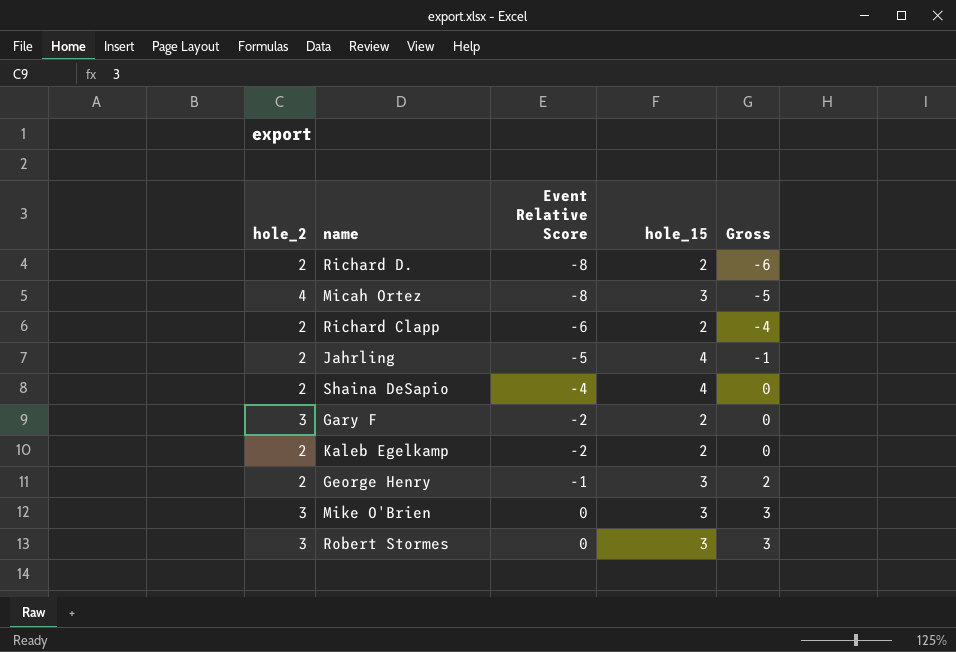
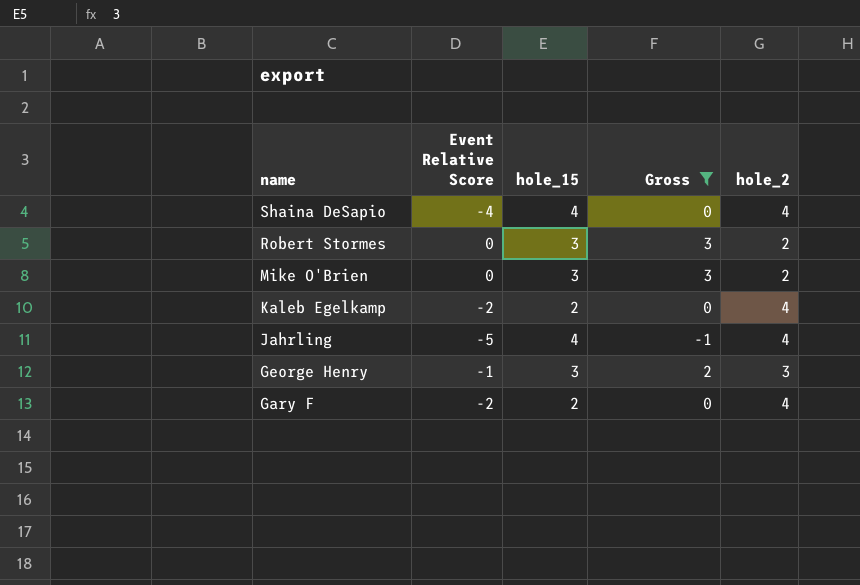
filter: none -> Gross >= -1
row order: Event Relative Score ascending -> name descending
column hole_2 | position: 1 -> 5
Shaina DeSapio | hole_2: 2 -> 4
Robert Stormes | hole_2: 3 -> 2
Mike O'Brien | hole_2: 3 -> 2
Kaleb Egelkamp | hole_2: 2 -> 4
Jahrling | hole_2: 2 -> 4
George Henry | hole_2: 2 -> 3
Gary F | hole_2: 3 -> 4

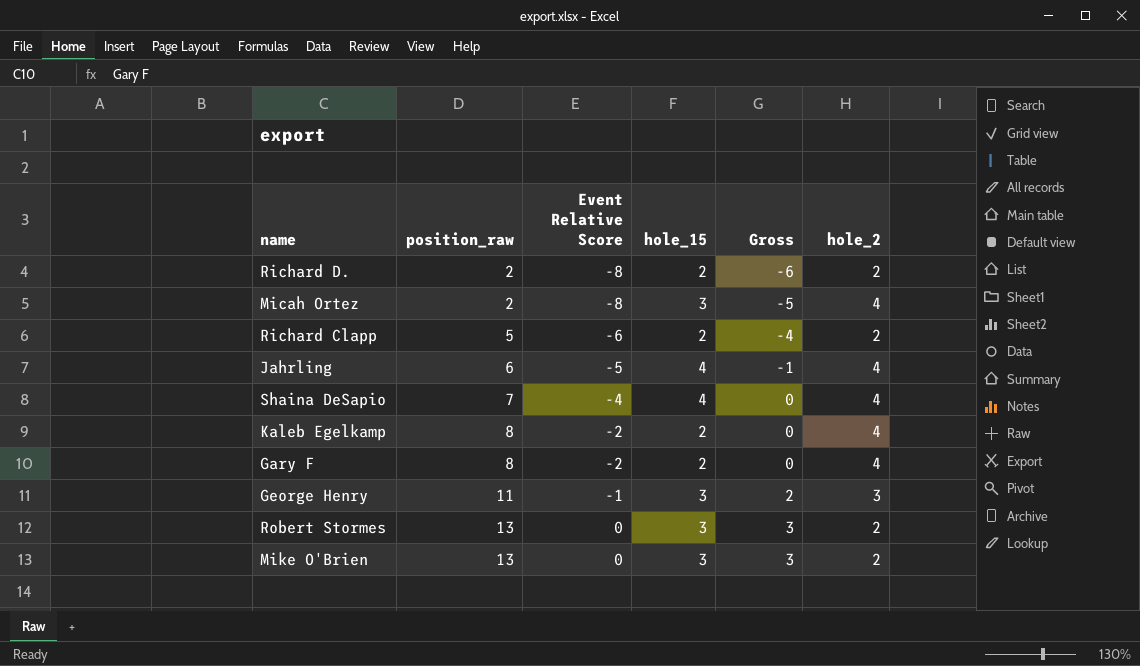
filter: Gross >= -1 -> none
row order: name descending -> position_raw ascending
column position_raw | position: none -> 2

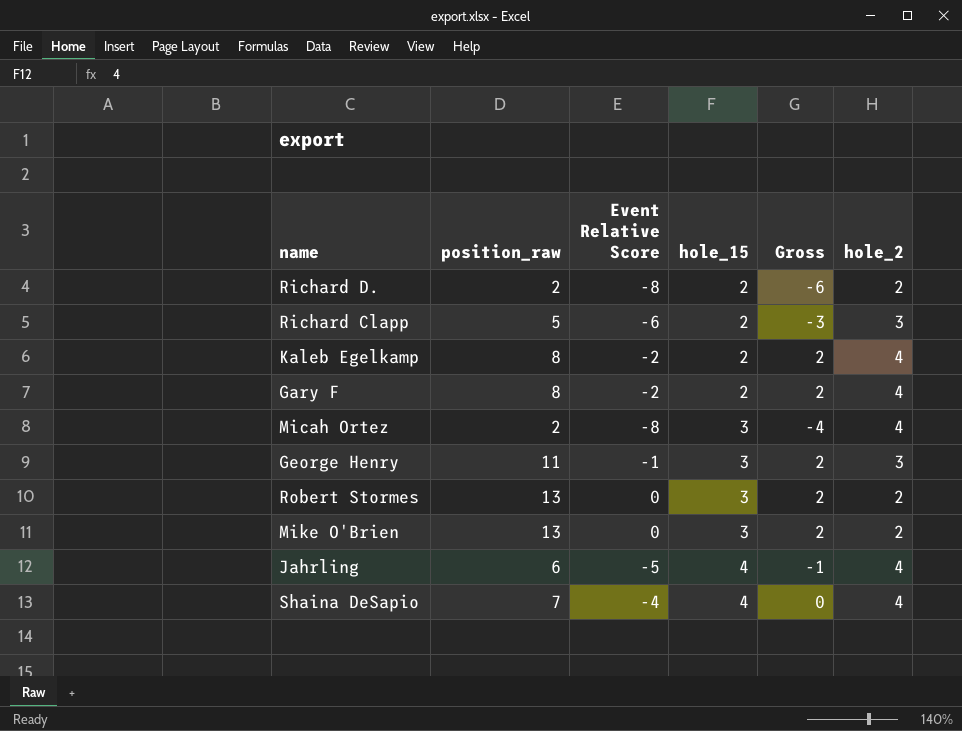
row order: position_raw ascending -> hole_15 ascending
column Gross | formula: [Event Relative Score] + [hole_15] -> [Event Relative Score] + [hole_2]
Richard Clapp | hole_2: 2 -> 3

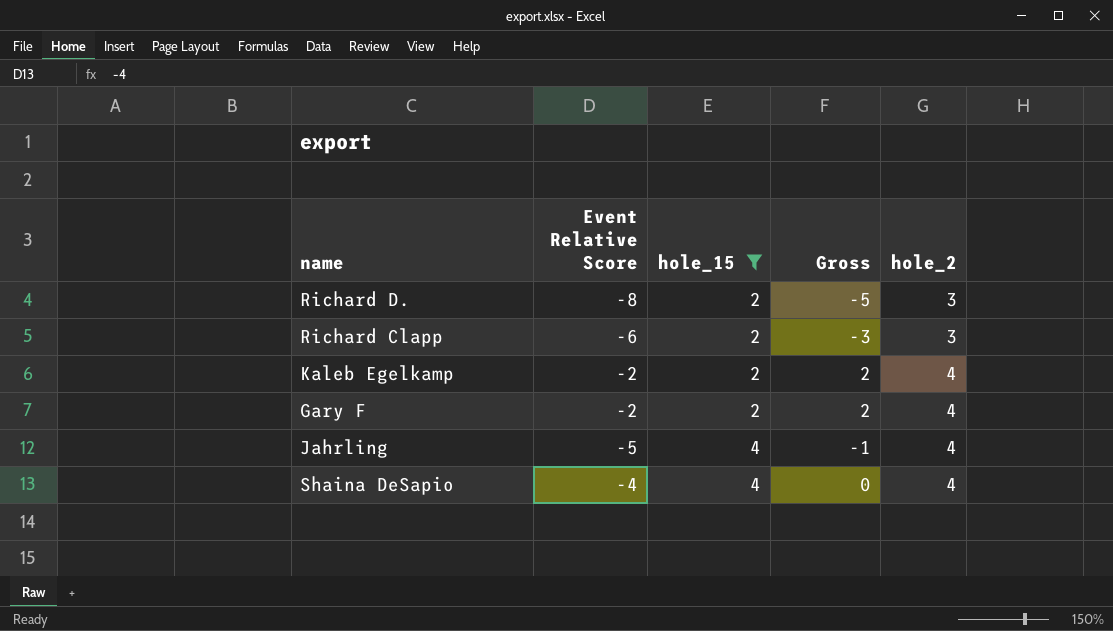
filter: none -> hole_15 != 3
column position_raw | position: 2 -> none
Richard D. | Gross: -6 -> -5
Richard D. | hole_2: 2 -> 3

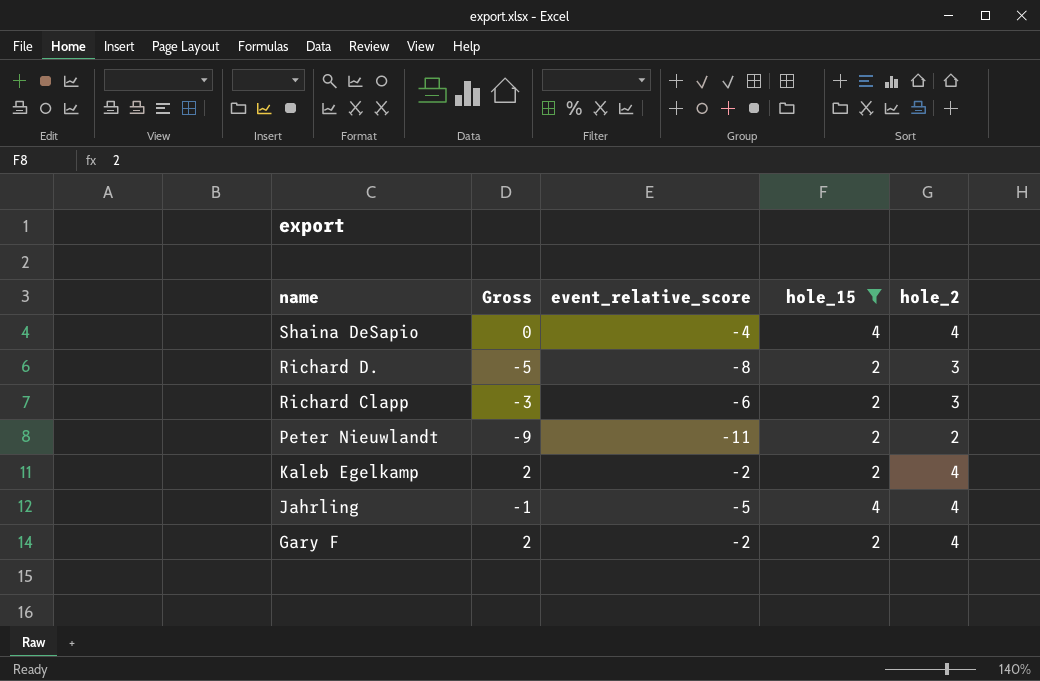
row order: hole_15 ascending -> name descending
column Gross | position: 4 -> 2
column name: Event Relative Score -> event_relative_score
row Peter Nieuwlandt: none -> -9 | -11 | 2 | 2

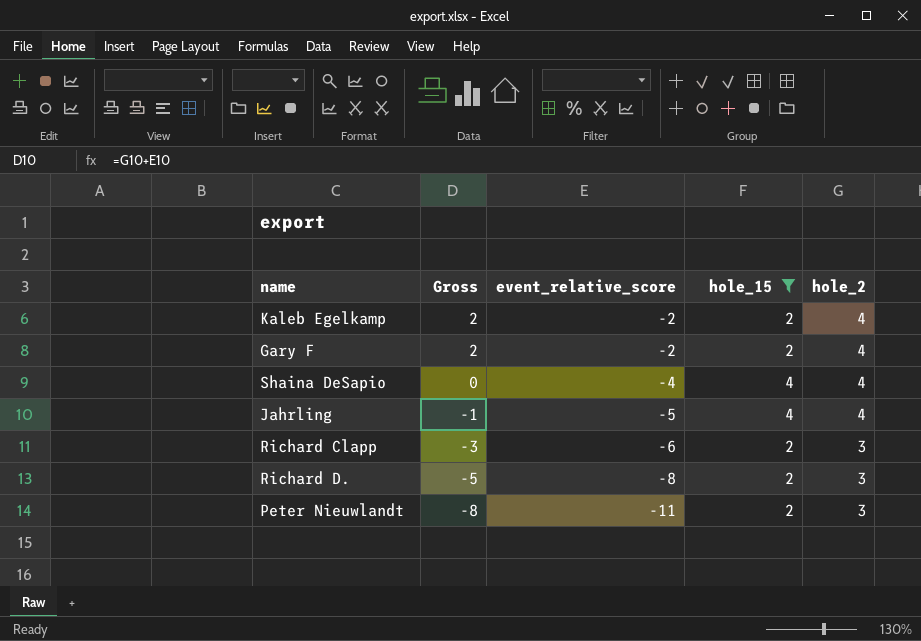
row order: name descending -> Gross descending
Peter Nieuwlandt | Gross: -9 -> -8
Peter Nieuwlandt | hole_2: 2 -> 3

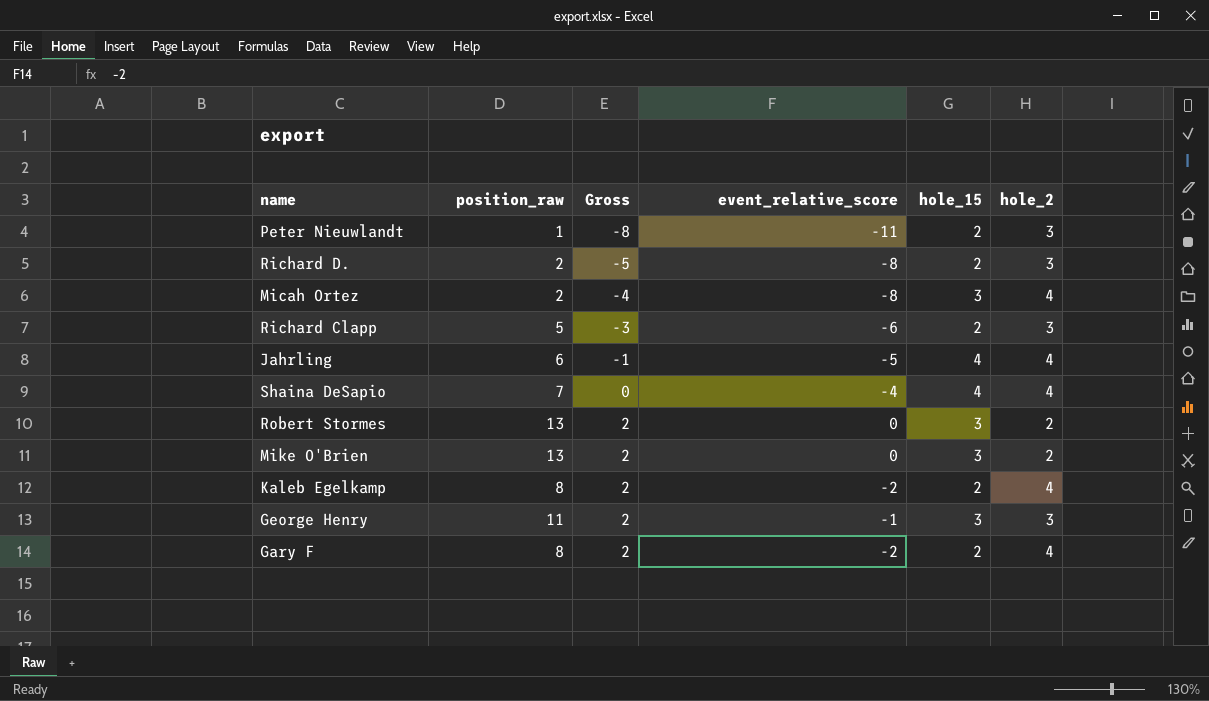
filter: hole_15 != 3 -> none
row order: Gross descending -> Gross ascending
column position_raw | position: none -> 2

